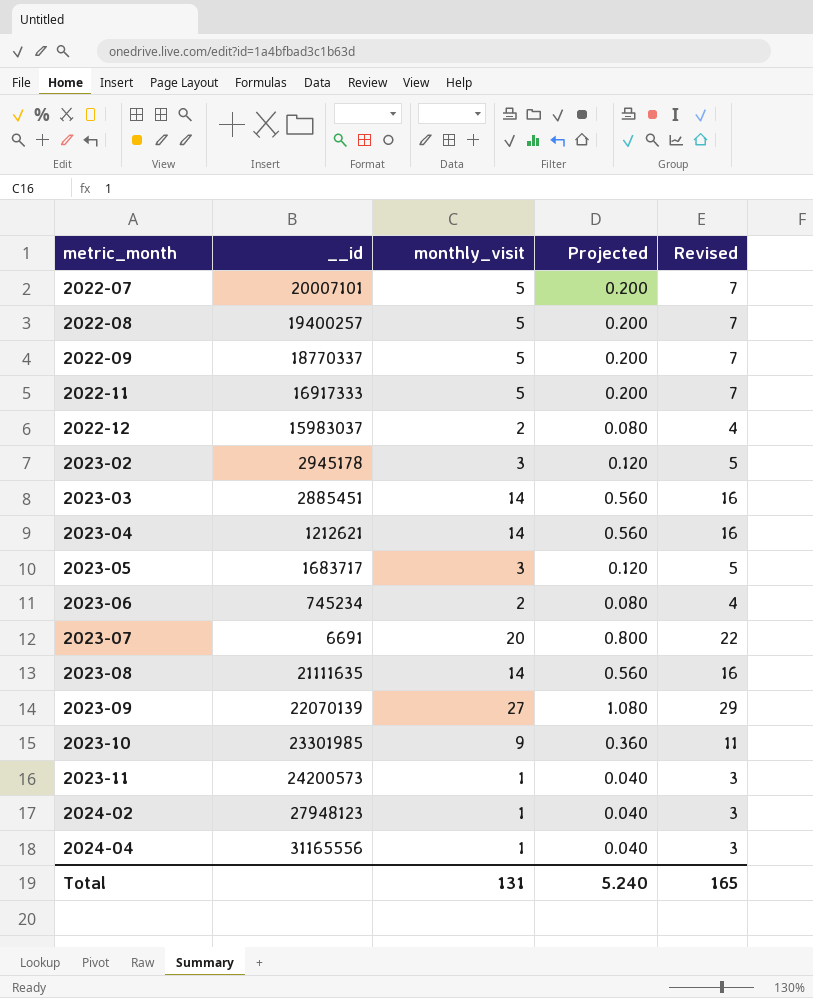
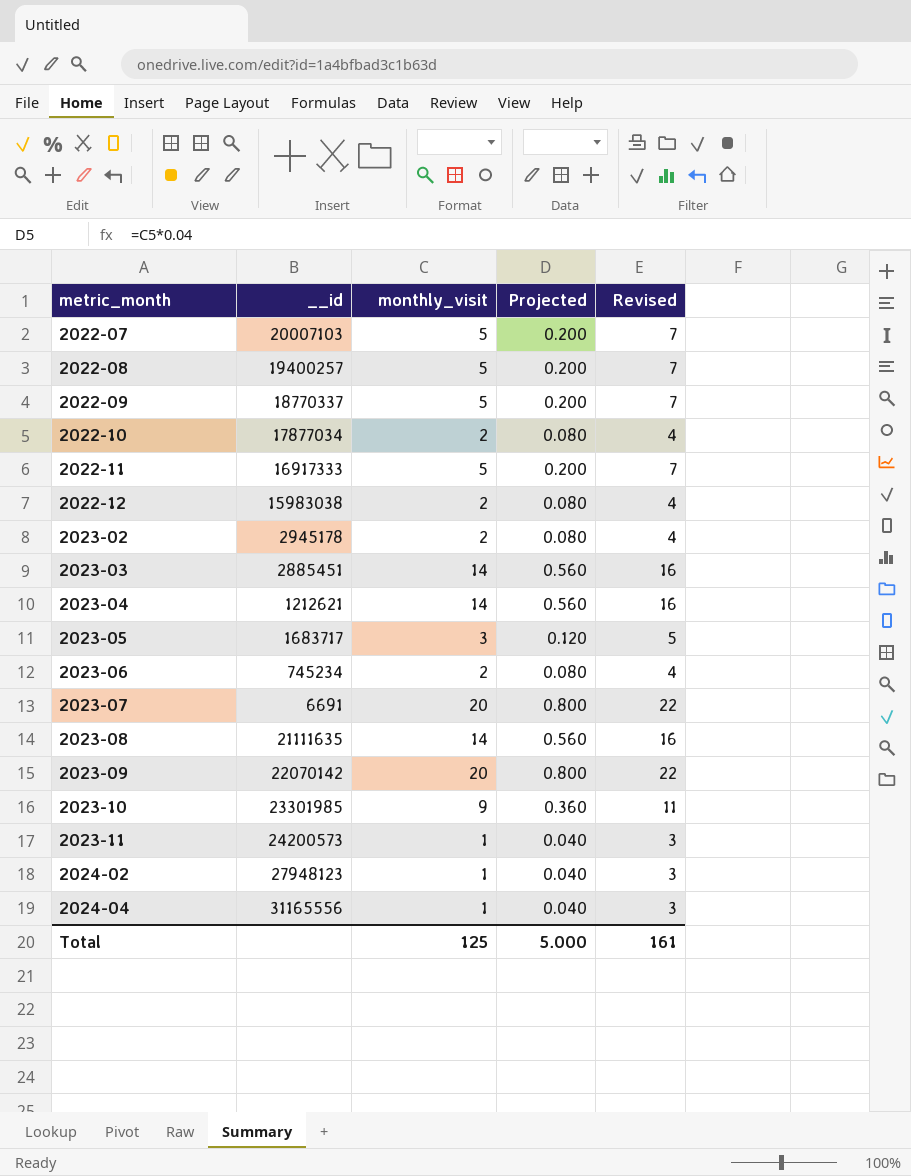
2022-07 | __id: 20007101 -> 20007103
row 2022-10: none -> 17877034 | 2 | 0.080 | 4
2022-12 | __id: 15983037 -> 15983038
2023-02 | monthly_visit: 3 -> 2
2023-02 | Projected: 0.120 -> 0.080
2023-02 | Revised: 5 -> 4
2023-09 | __id: 22070139 -> 22070142
2023-09 | monthly_visit: 27 -> 20
2023-09 | Projected: 1.080 -> 0.800
2023-09 | Revised: 29 -> 22
Total | monthly_visit: 131 -> 125
Total | Projected: 5.240 -> 5.000
Total | Revised: 165 -> 161

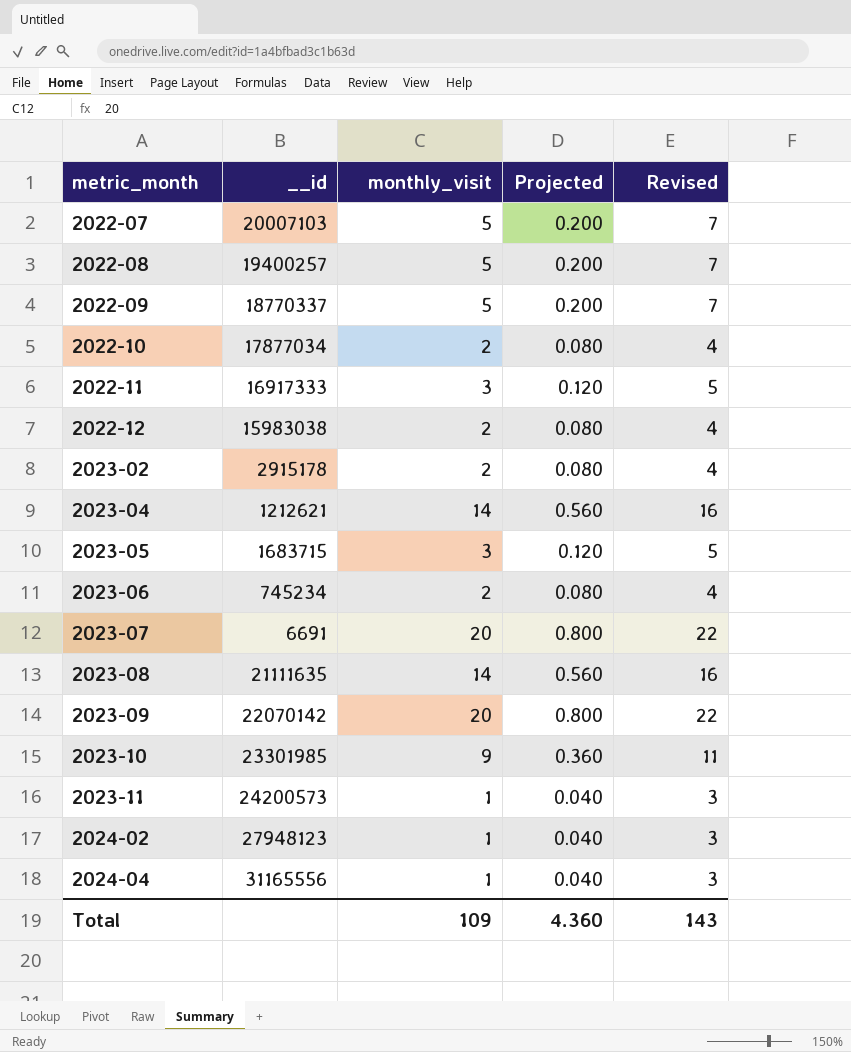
row 2023-03: 2885451 | 14 | 0.560 | 16 -> none
2022-11 | monthly_visit: 5 -> 3
2022-11 | Projected: 0.200 -> 0.120
2022-11 | Revised: 7 -> 5
2023-02 | __id: 2945178 -> 2915178
2023-05 | __id: 1683717 -> 1683715
Total | monthly_visit: 125 -> 109
Total | Projected: 5.000 -> 4.360
Total | Revised: 161 -> 143

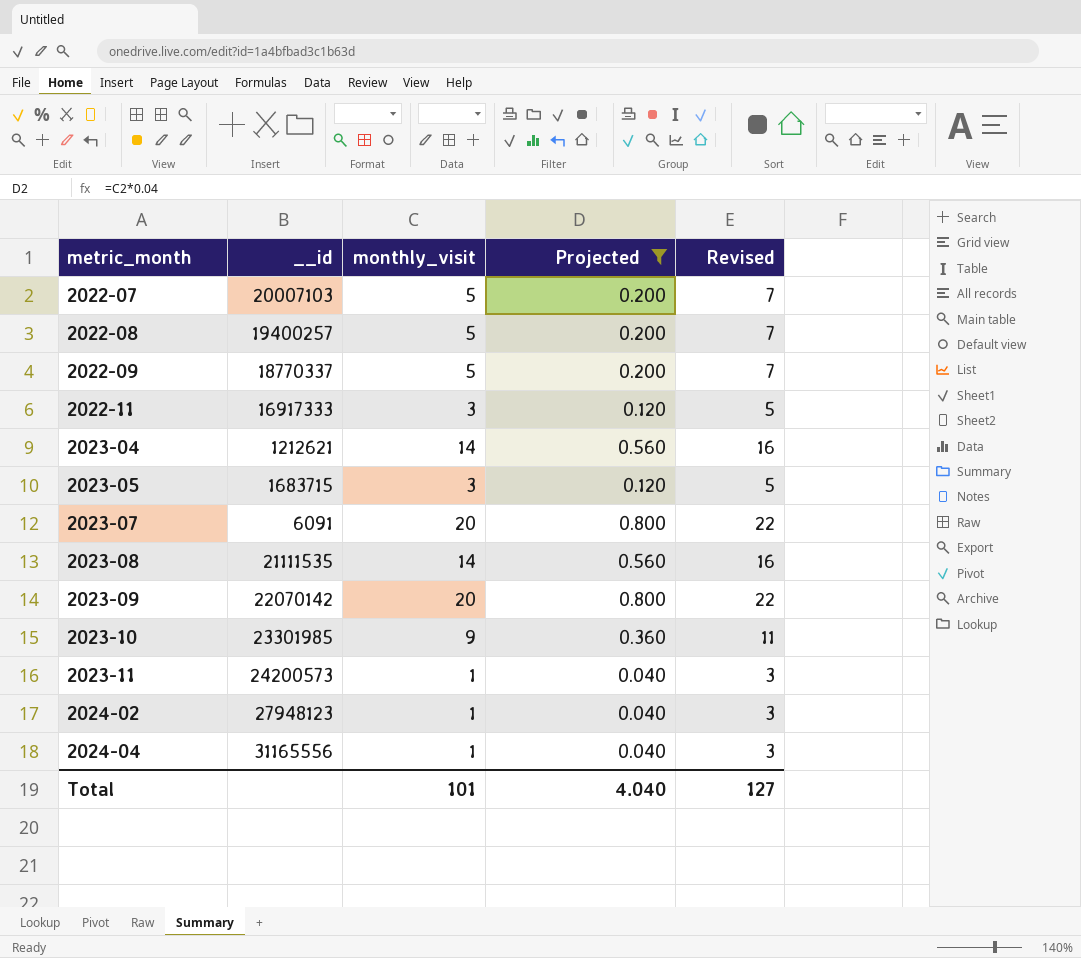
filter: none -> Projected != 0.080
2023-07 | __id: 6691 -> 6091
2023-08 | __id: 21111635 -> 21111535
Total | monthly_visit: 109 -> 101
Total | Projected: 4.360 -> 4.040
Total | Revised: 143 -> 127

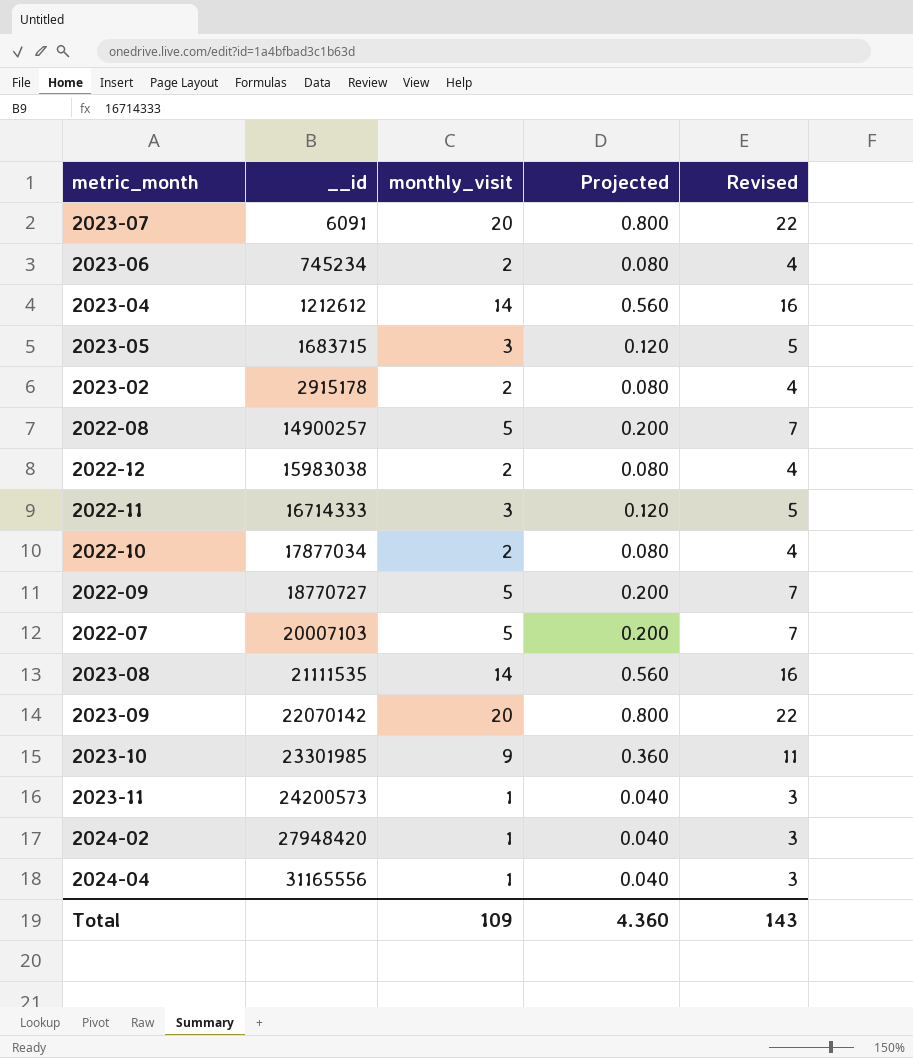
filter: Projected != 0.080 -> none
row order: metric_month ascending -> __id ascending
2023-04 | __id: 1212621 -> 1212612
2022-08 | __id: 19400257 -> 14900257
2022-11 | __id: 16917333 -> 16714333
2022-09 | __id: 18770337 -> 18770727
2024-02 | __id: 27948123 -> 27948420
Total | monthly_visit: 101 -> 109
Total | Projected: 4.040 -> 4.360
Total | Revised: 127 -> 143

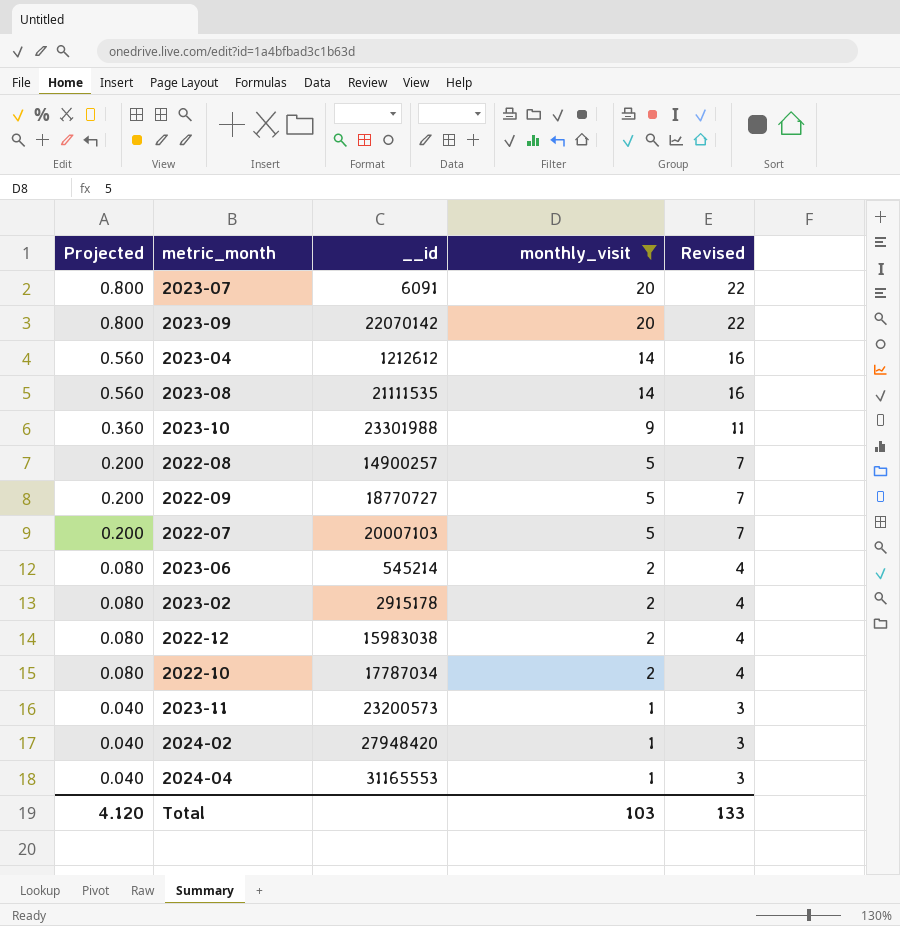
filter: none -> monthly_visit != 3
row order: __id ascending -> Projected descending
column Projected | position: 4 -> 1
2023-10 | __id: 23301985 -> 23301988
2023-06 | __id: 745234 -> 545214
2022-10 | __id: 17877034 -> 17787034
2023-11 | __id: 24200573 -> 23200573
2024-04 | __id: 31165556 -> 31165553
Total | Projected: 4.360 -> 4.120
Total | monthly_visit: 109 -> 103
Total | Revised: 143 -> 133

